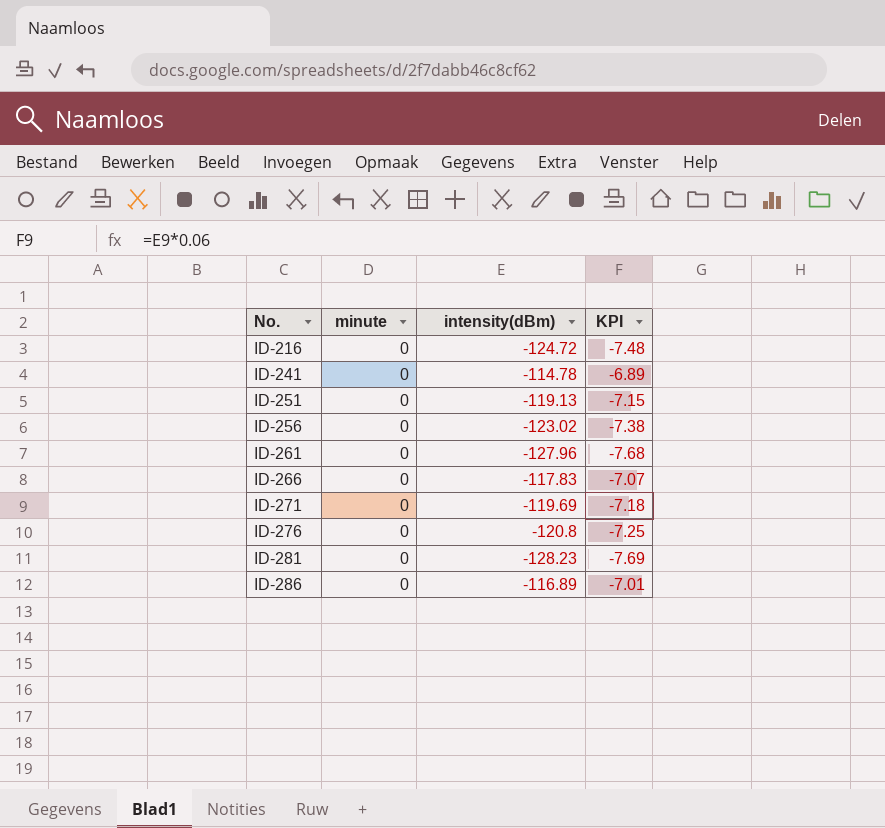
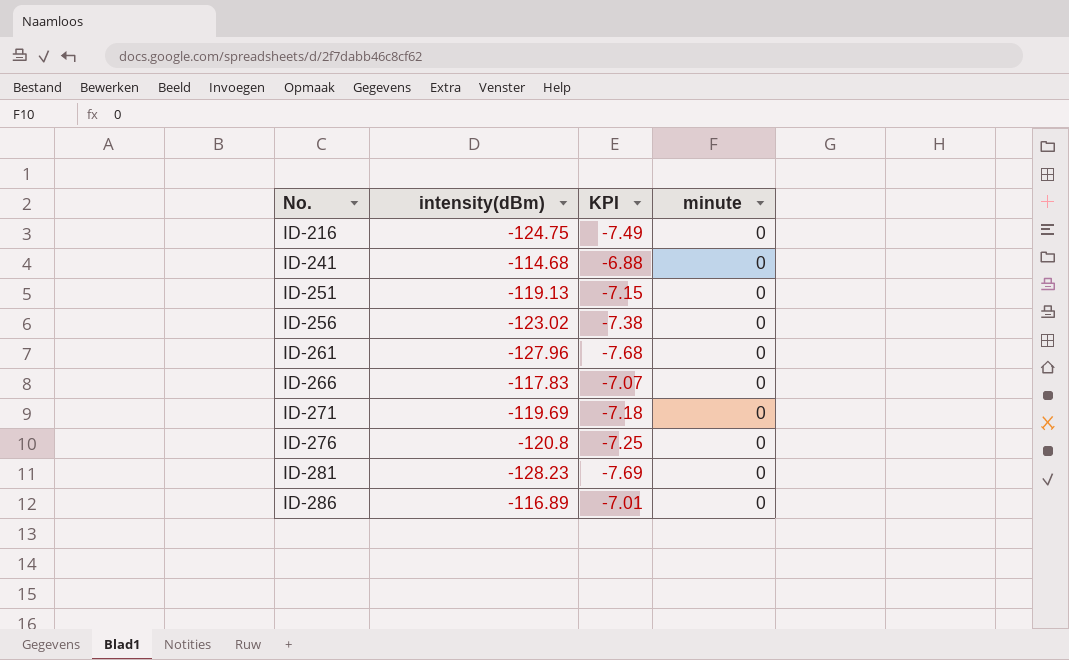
column minute | position: 2 -> 4
ID-216 | intensity(dBm): -124.72 -> -124.75
ID-216 | KPI: -7.48 -> -7.49
ID-241 | intensity(dBm): -114.78 -> -114.68
ID-241 | KPI: -6.89 -> -6.88

